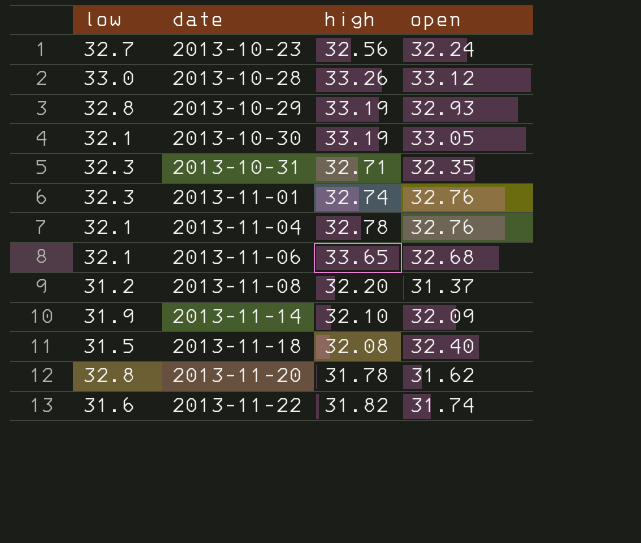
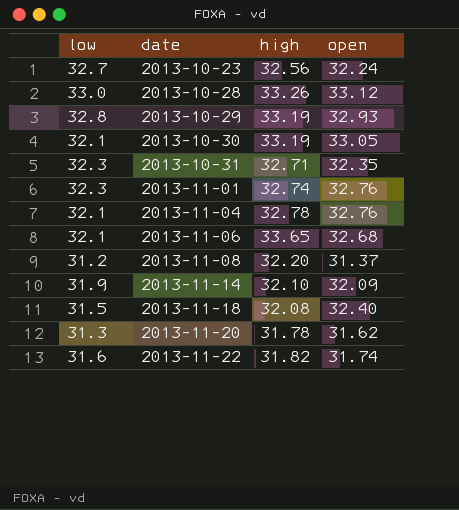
2013-11-20 | low: 32.8 -> 31.3

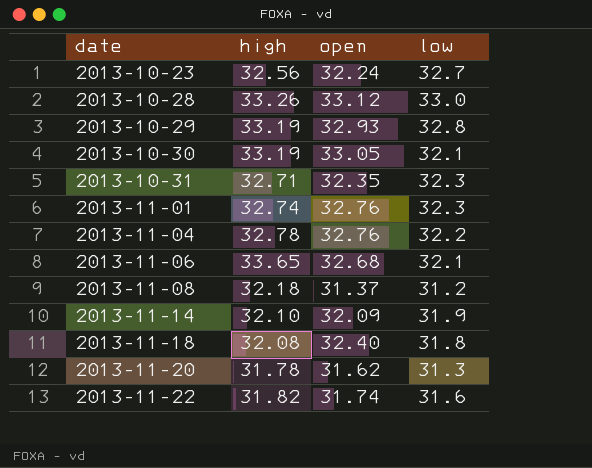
column low | position: 1 -> 4
2013-11-04 | low: 32.1 -> 32.2
2013-11-08 | high: 32.20 -> 32.18
2013-11-18 | low: 31.5 -> 31.8

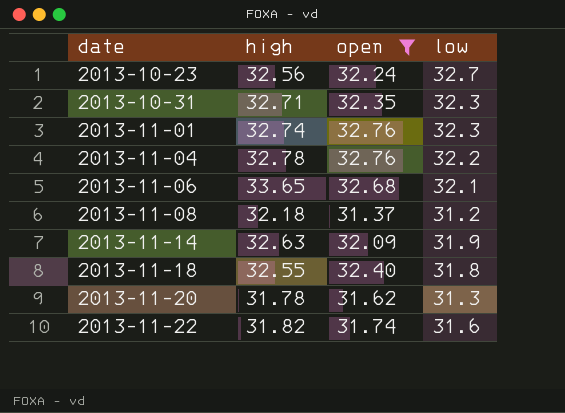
filter: none -> open <= 32.76
2013-11-14 | high: 32.10 -> 32.63
2013-11-18 | high: 32.08 -> 32.55

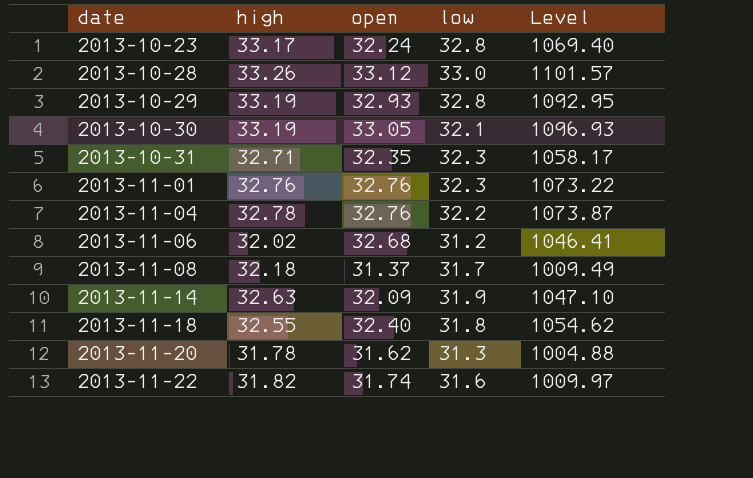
filter: open <= 32.76 -> none
column Level | formula: none -> [high] * [open]
2013-10-23 | high: 32.56 -> 33.17
2013-10-23 | low: 32.7 -> 32.8
2013-11-01 | high: 32.74 -> 32.76
2013-11-06 | high: 33.65 -> 32.02
2013-11-06 | low: 32.1 -> 31.2
2013-11-08 | low: 31.2 -> 31.7

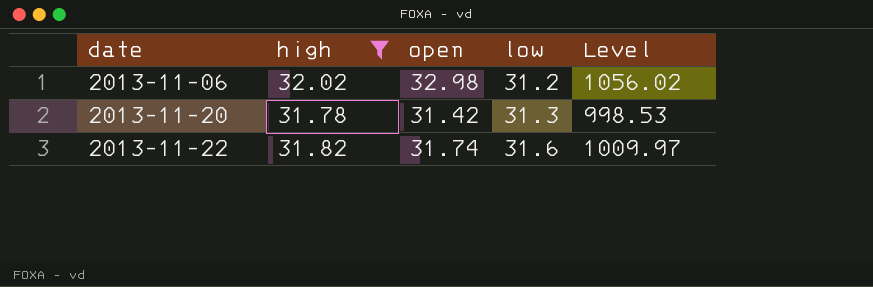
filter: none -> high <= 32.02
2013-11-06 | open: 32.68 -> 32.98
2013-11-06 | Level: 1046.41 -> 1056.02
2013-11-20 | open: 31.62 -> 31.42
2013-11-20 | Level: 1004.88 -> 998.53

